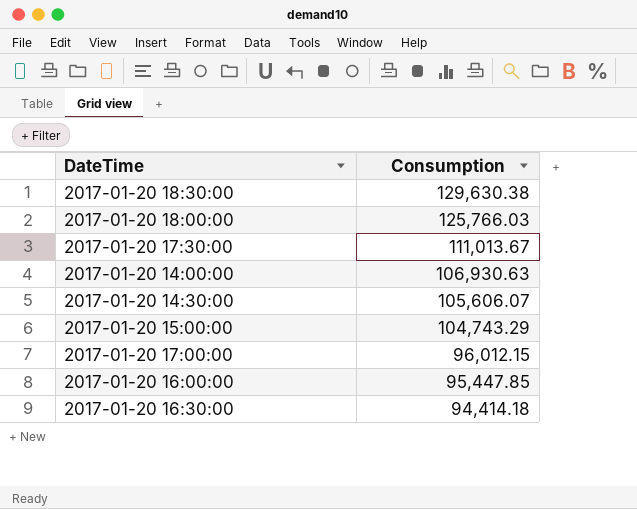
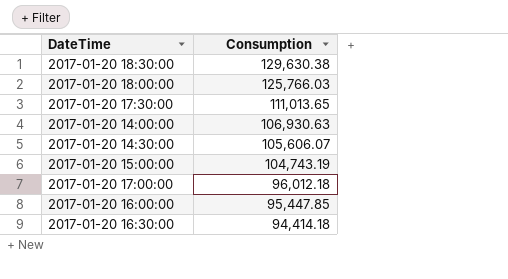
2017-01-20 17:30:00 | Consumption: 111,013.67 -> 111,013.65
2017-01-20 15:00:00 | Consumption: 104,743.29 -> 104,743.19
2017-01-20 17:00:00 | Consumption: 96,012.15 -> 96,012.18

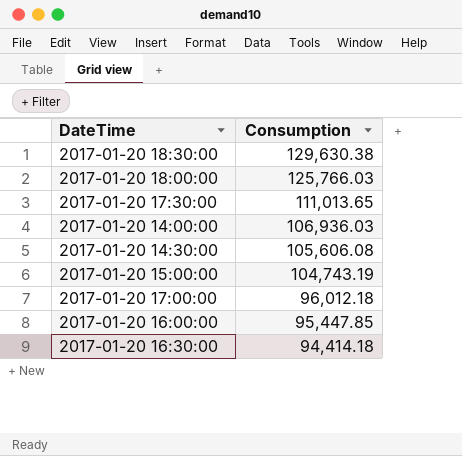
2017-01-20 14:00:00 | Consumption: 106,930.63 -> 106,936.03
2017-01-20 14:30:00 | Consumption: 105,606.07 -> 105,606.08

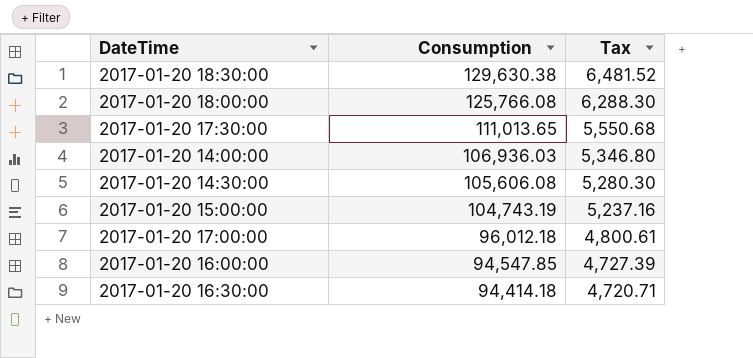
column Tax | formula: none -> [Consumption] * 0.05
2017-01-20 18:00:00 | Consumption: 125,766.03 -> 125,766.08
2017-01-20 16:00:00 | Consumption: 95,447.85 -> 94,547.85

